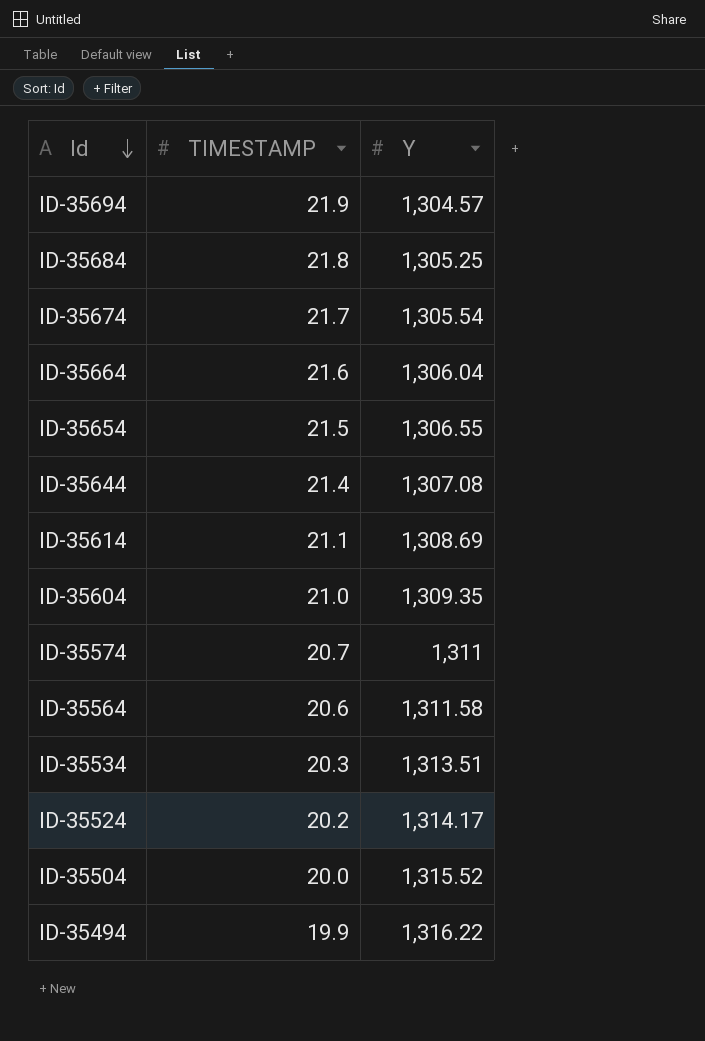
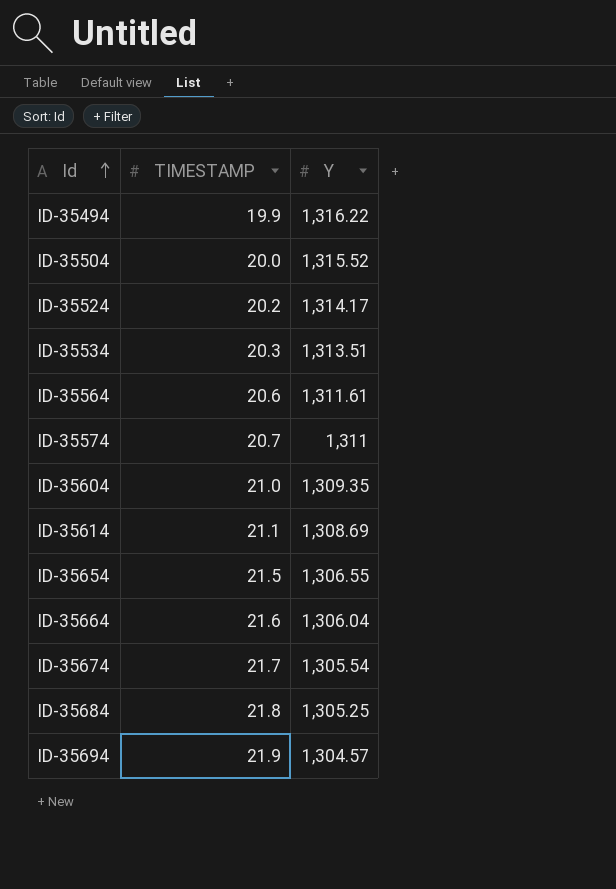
row order: Id descending -> Id ascending
row ID-35644: 21.4 | 1,307.08 -> none
ID-35564 | Y: 1,311.58 -> 1,311.61

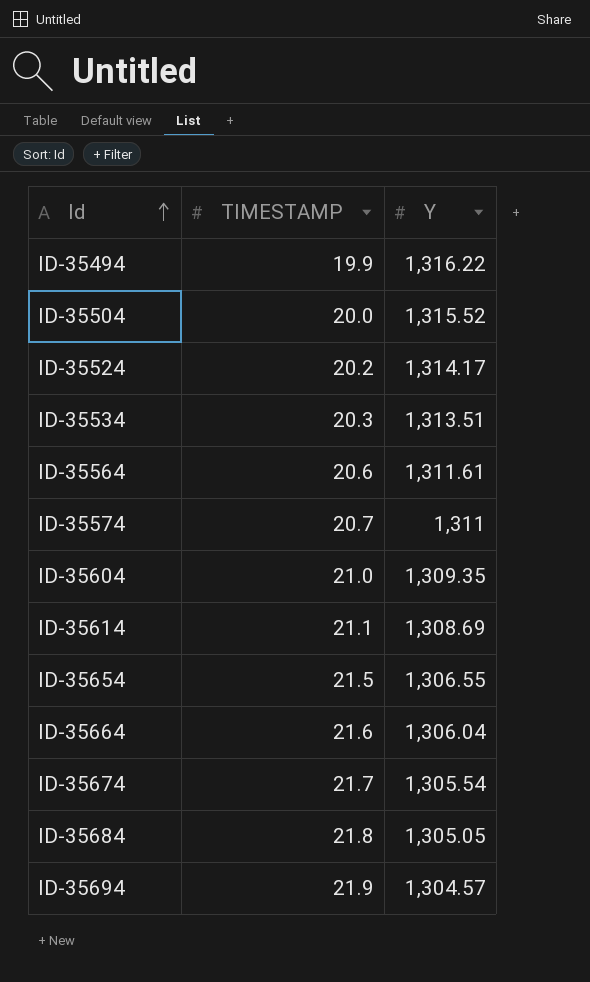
ID-35684 | Y: 1,305.25 -> 1,305.05

